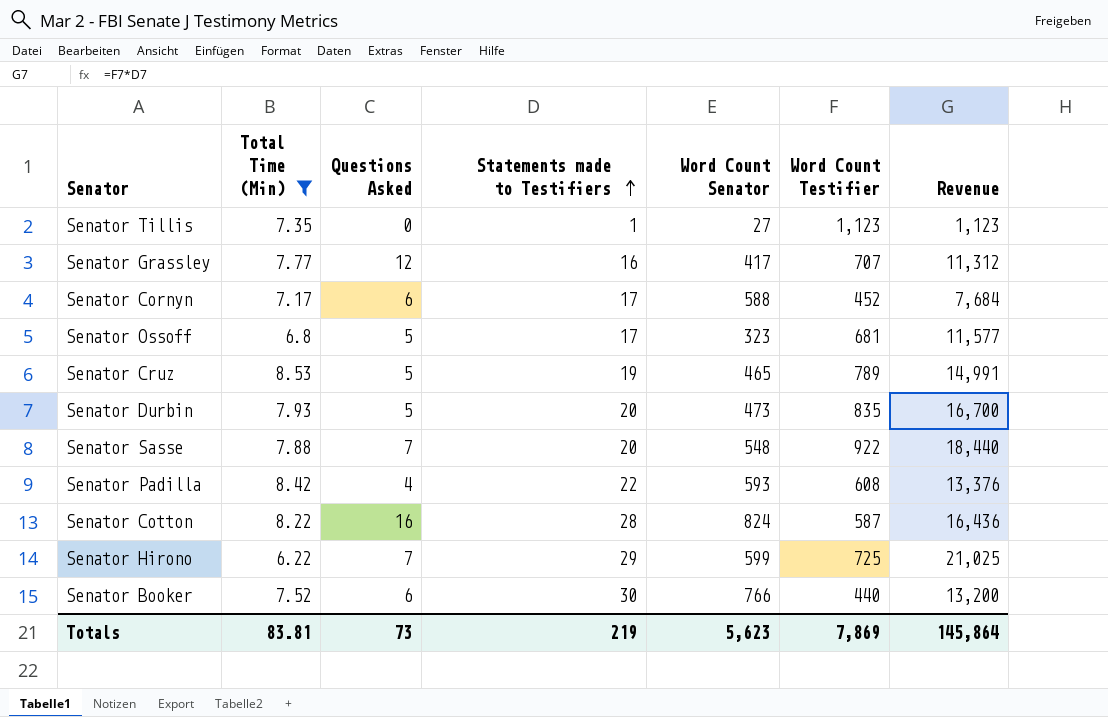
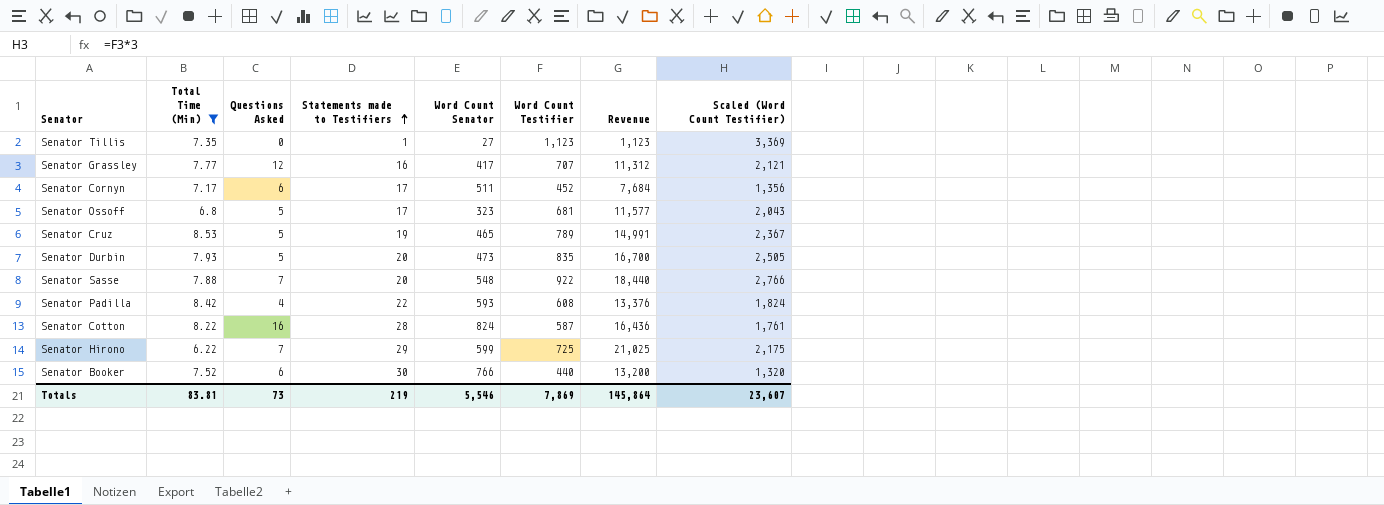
column Scaled (Word Count Testifier) | formula: none -> [Word Count Testifier] * 3
Senator Cornyn | Word Count Senator: 588 -> 511
Totals | Word Count Senator: 5,623 -> 5,546

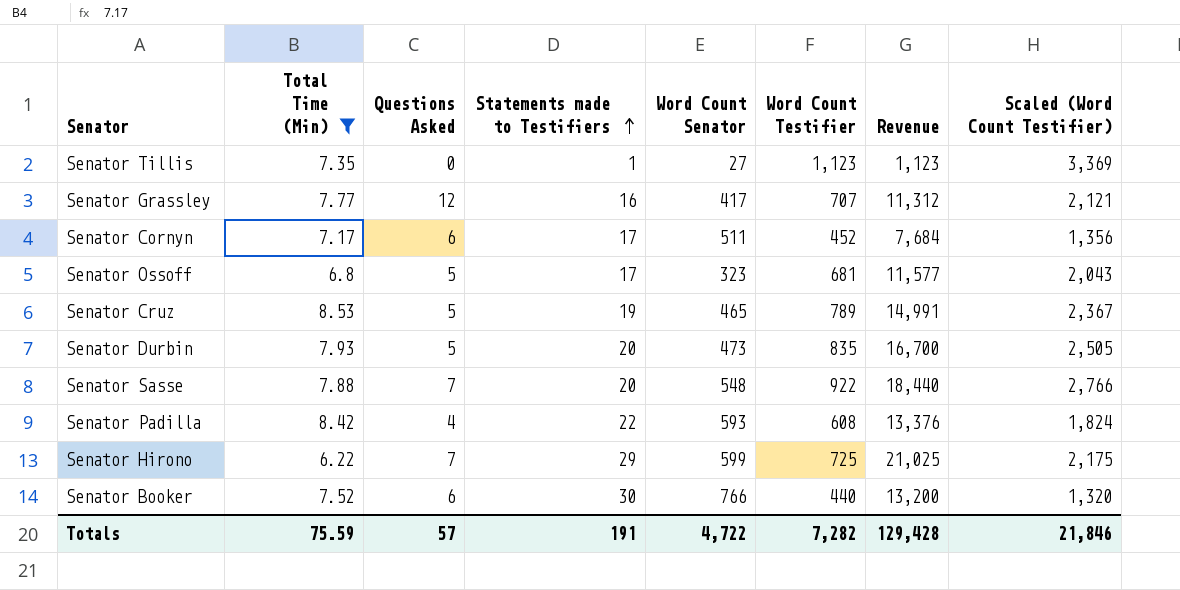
row Senator Cotton: 8.22 | 16 | 28 | 824 | 587 | 16,436 | 1,761 -> none
Totals | Total Time (Min): 83.81 -> 75.59
Totals | Questions Asked: 73 -> 57
Totals | Statements made to Testifiers: 219 -> 191
Totals | Word Count Senator: 5,546 -> 4,722
Totals | Word Count Testifier: 7,869 -> 7,282
Totals | Revenue: 145,864 -> 129,428
Totals | Scaled (Word Count Testifier): 23,607 -> 21,846

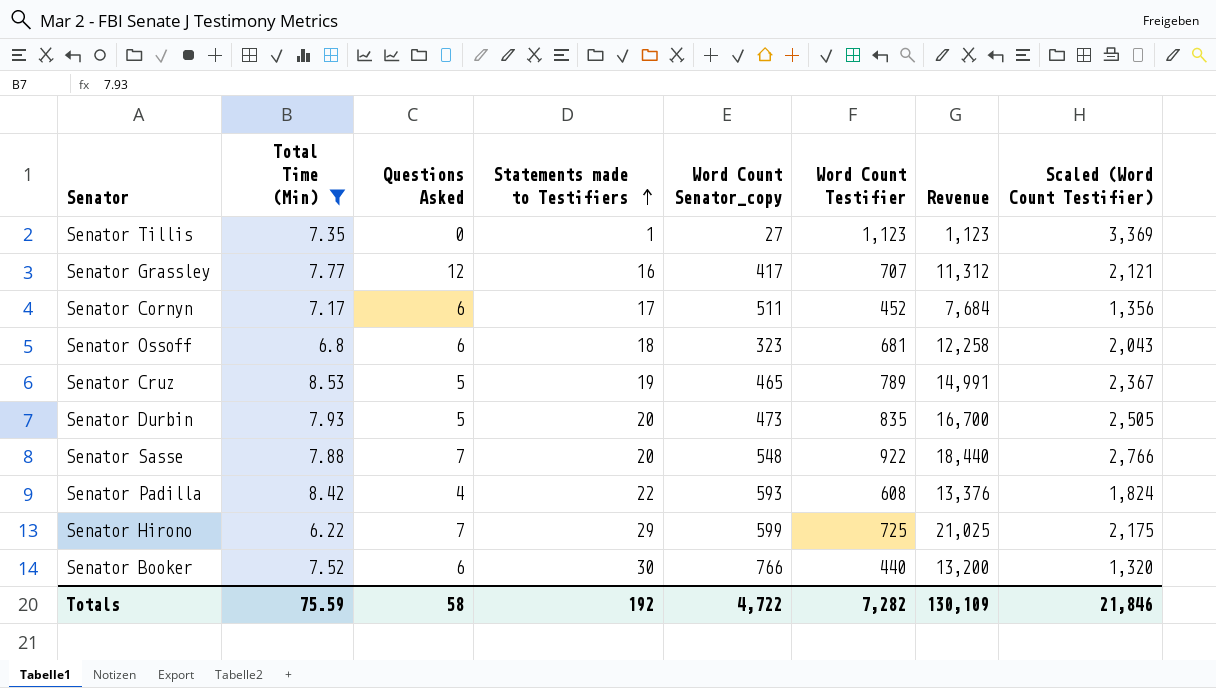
column name: Word Count Senator -> Word Count Senator_copy
Senator Ossoff | Questions Asked: 5 -> 6
Senator Ossoff | Statements made to Testifiers: 17 -> 18
Senator Ossoff | Revenue: 11,577 -> 12,258
Totals | Questions Asked: 57 -> 58
Totals | Statements made to Testifiers: 191 -> 192
Totals | Revenue: 129,428 -> 130,109

